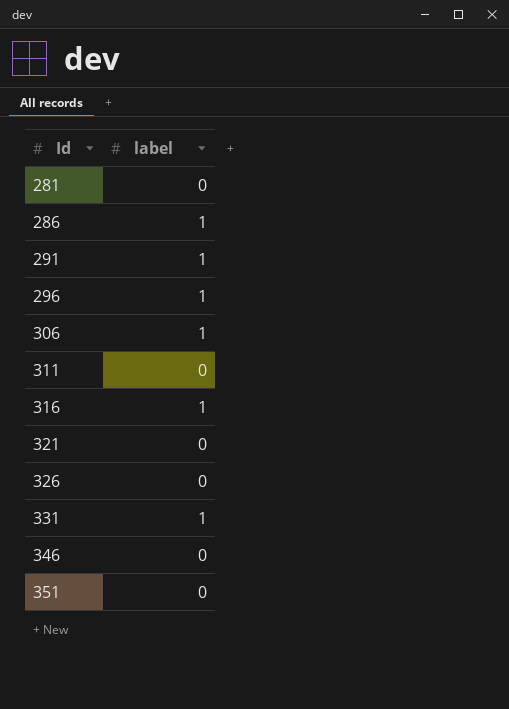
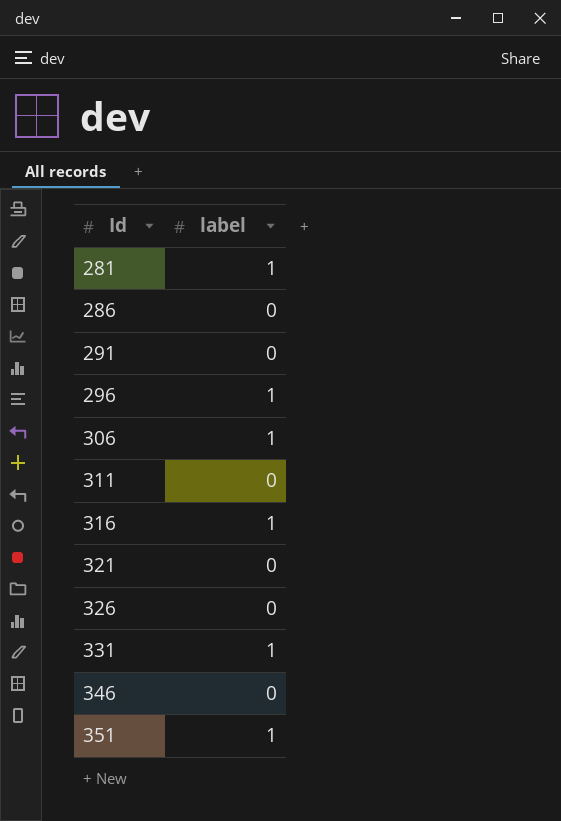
281 | label: 0 -> 1
286 | label: 1 -> 0
291 | label: 1 -> 0
351 | label: 0 -> 1

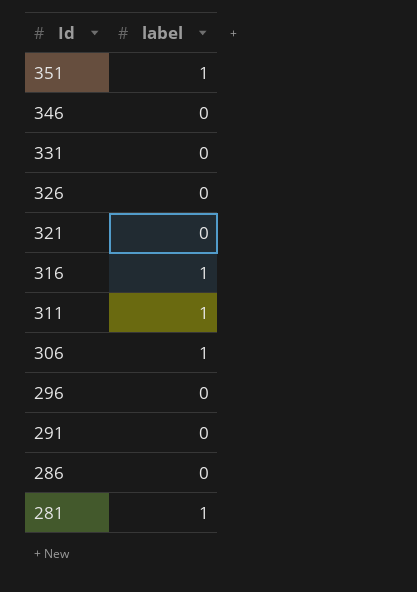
row order: Id ascending -> Id descending
331 | label: 1 -> 0
311 | label: 0 -> 1
296 | label: 1 -> 0

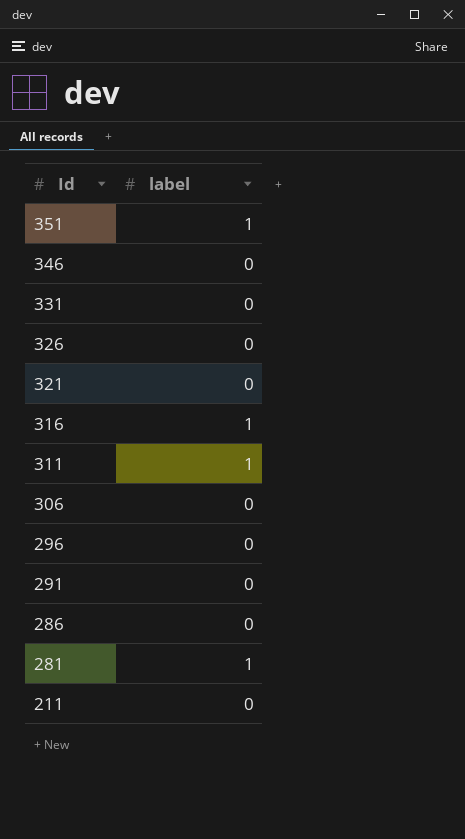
306 | label: 1 -> 0
row 211: none -> 0

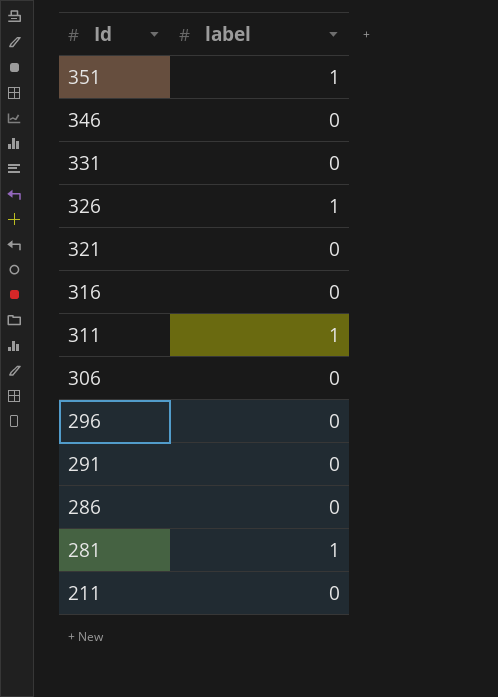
326 | label: 0 -> 1
316 | label: 1 -> 0

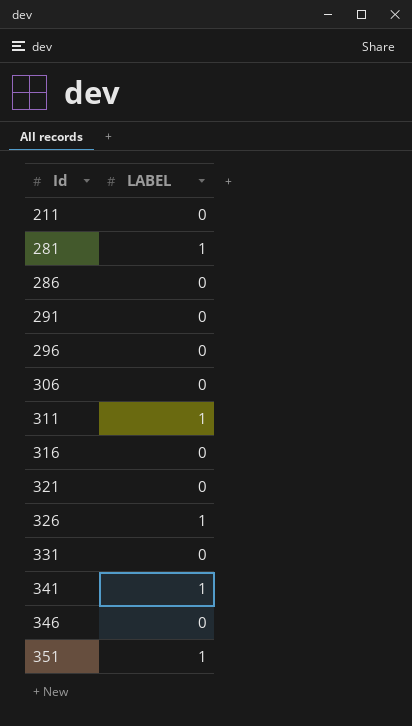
row order: Id descending -> Id ascending
column name: label -> LABEL
row 341: none -> 1

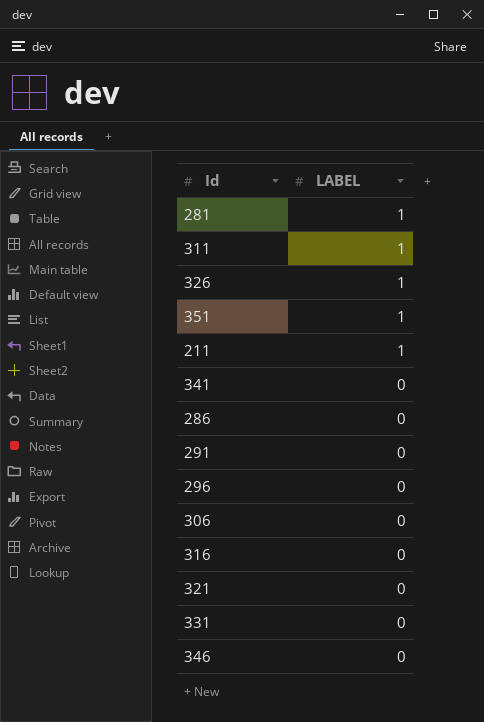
row order: Id ascending -> LABEL descending
211 | LABEL: 0 -> 1
341 | LABEL: 1 -> 0

